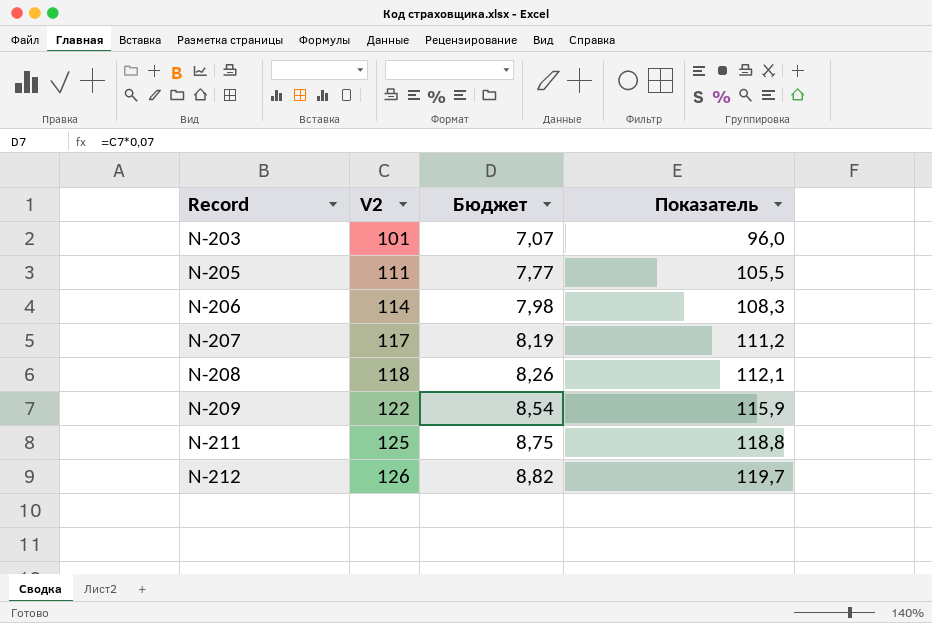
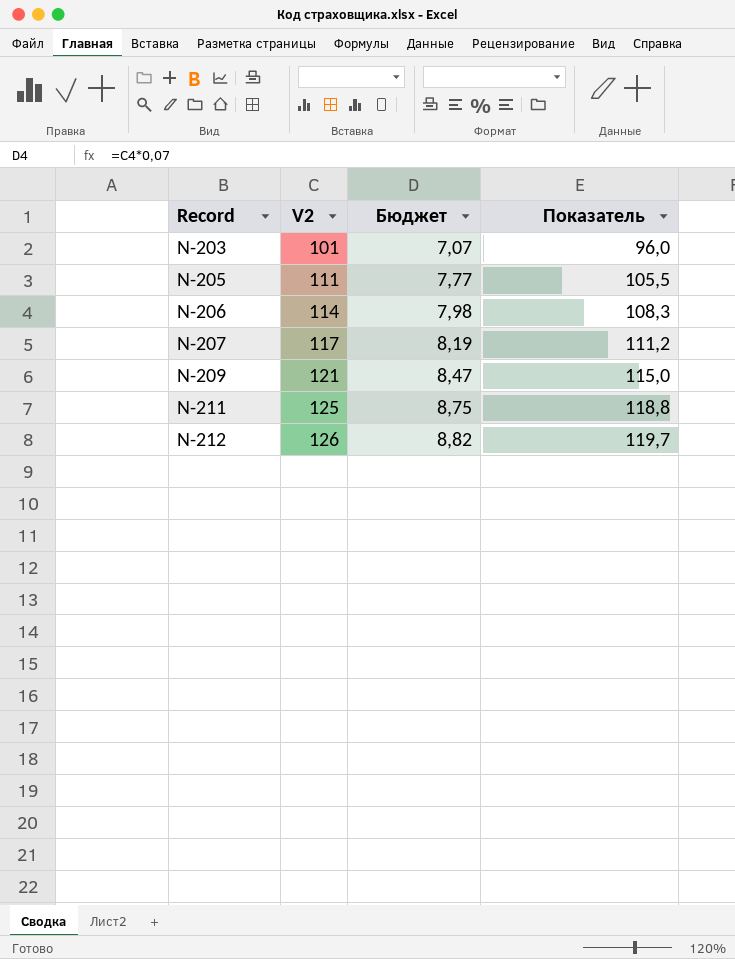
row N-208: 118 | 8,26 | 112,1 -> none
N-209 | V2: 122 -> 121
N-209 | Бюджет: 8,54 -> 8,47
N-209 | Показатель: 115,9 -> 115,0

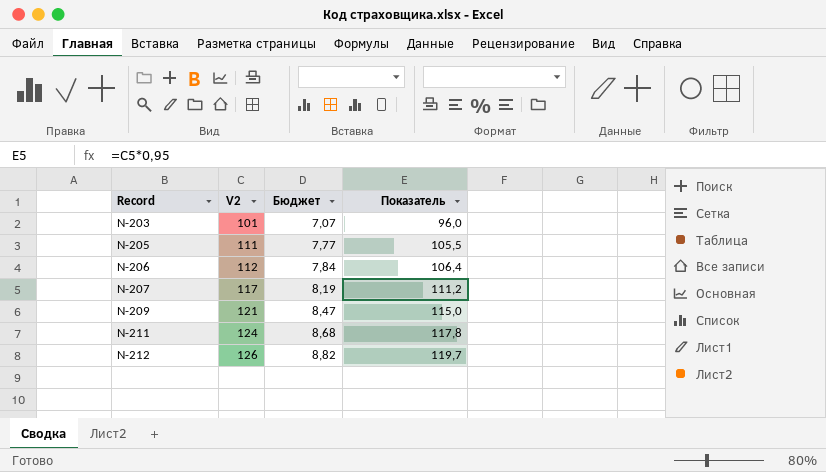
N-206 | V2: 114 -> 112
N-206 | Бюджет: 7,98 -> 7,84
N-206 | Показатель: 108,3 -> 106,4
N-211 | V2: 125 -> 124
N-211 | Бюджет: 8,75 -> 8,68
N-211 | Показатель: 118,8 -> 117,8

